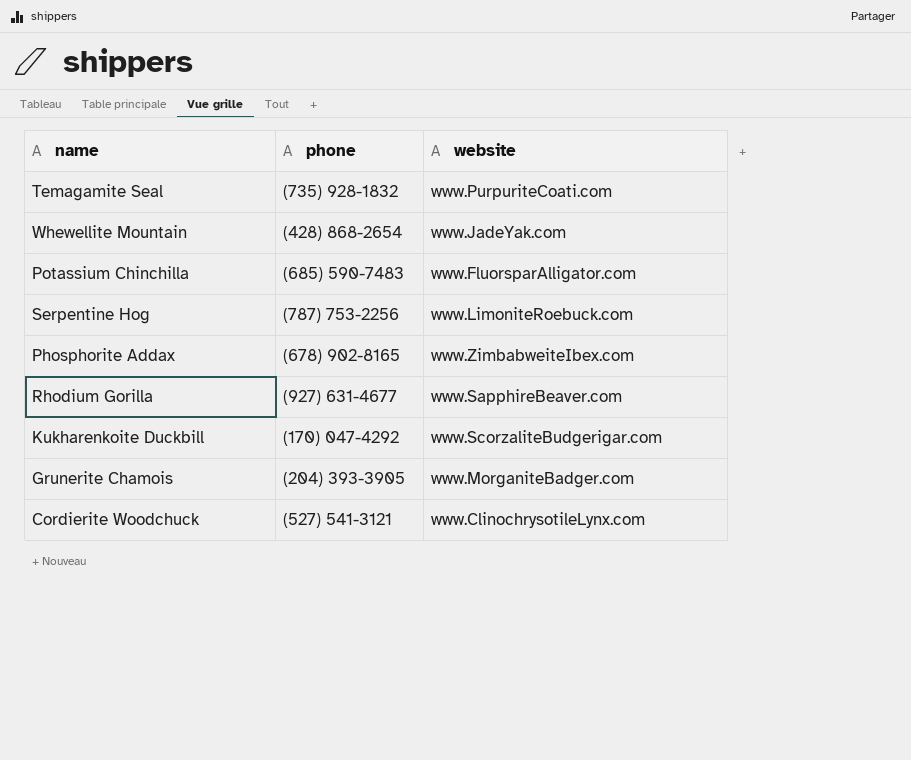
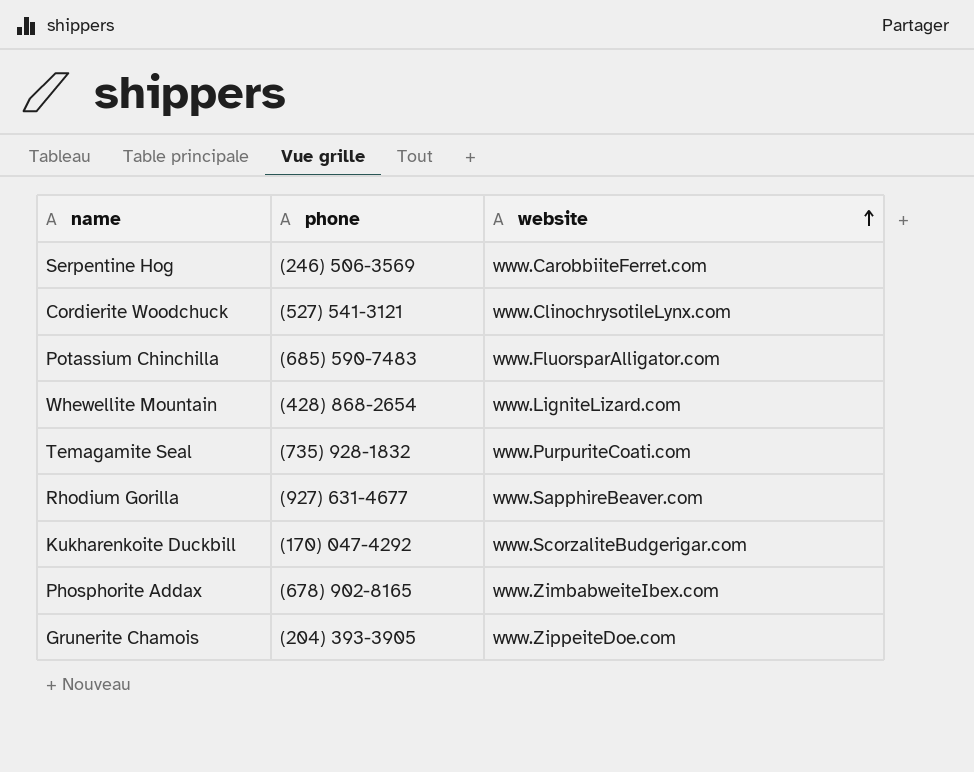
row order: none -> website ascending
Serpentine Hog | phone: (787) 753-2256 -> (246) 506-3569
Serpentine Hog | website: www.LimoniteRoebuck.com -> www.CarobbiiteFerret.com
Whewellite Mountain | website: www.JadeYak.com -> www.LigniteLizard.com
Grunerite Chamois | website: www.MorganiteBadger.com -> www.ZippeiteDoe.com

